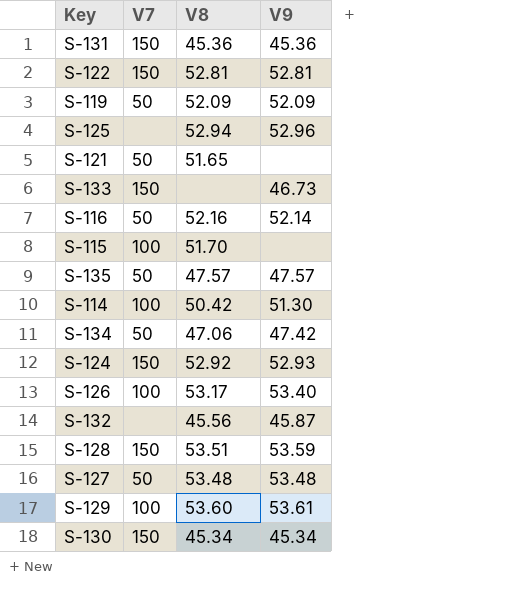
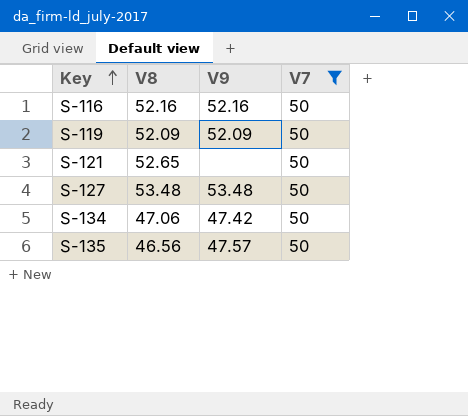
filter: none -> V7 = 50
row order: none -> Key ascending
column V7 | position: 2 -> 4
S-116 | V9: 52.14 -> 52.16
S-121 | V8: 51.65 -> 52.65
S-135 | V8: 47.57 -> 46.56

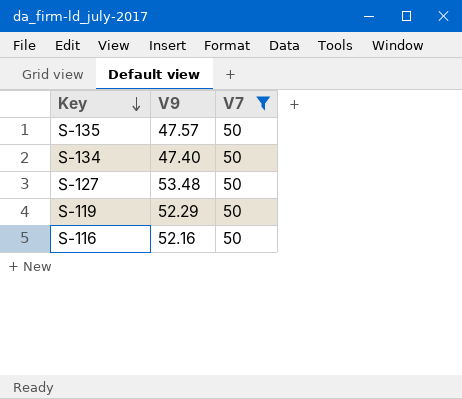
row order: Key ascending -> Key descending
column V8 | position: 2 -> none
row S-121: 52.65 | none | 50 -> none
S-134 | V9: 47.42 -> 47.40
S-119 | V9: 52.09 -> 52.29

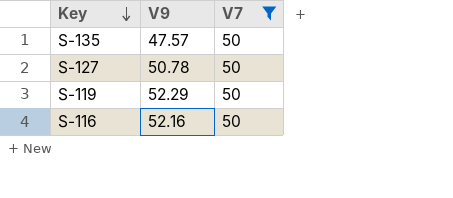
row S-134: 47.40 | 50 -> none
S-127 | V9: 53.48 -> 50.78

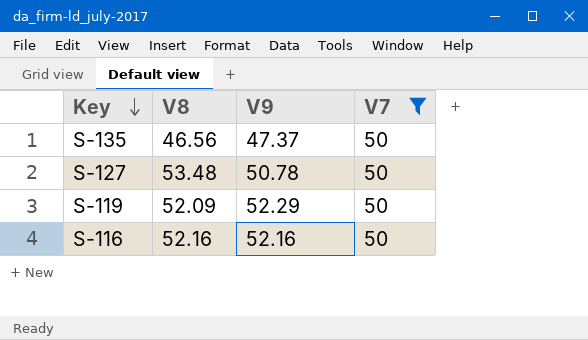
column V8 | position: none -> 2
S-135 | V9: 47.57 -> 47.37

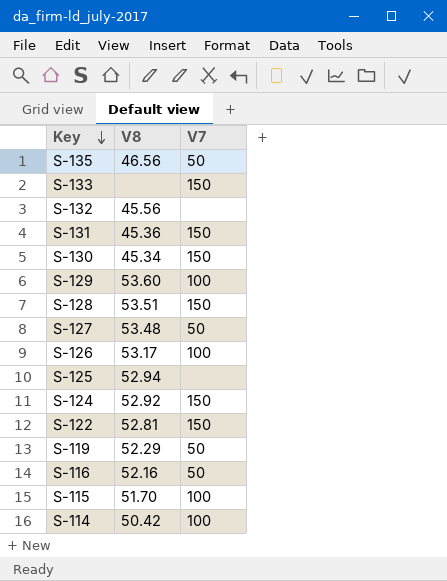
filter: V7 = 50 -> none
column V9 | position: 3 -> none
S-119 | V8: 52.09 -> 52.29

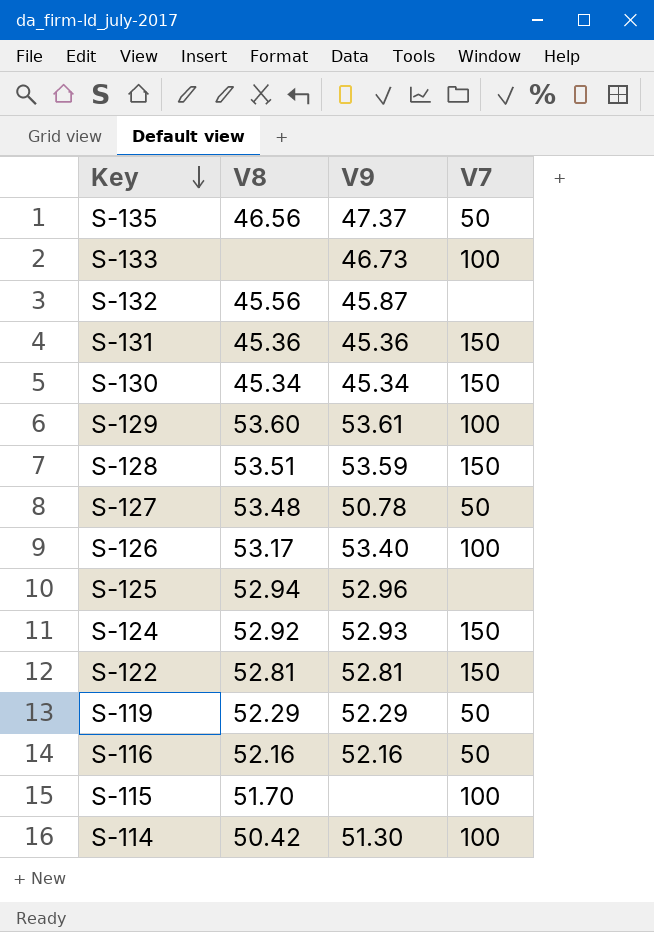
column V9 | position: none -> 3
S-133 | V7: 150 -> 100

